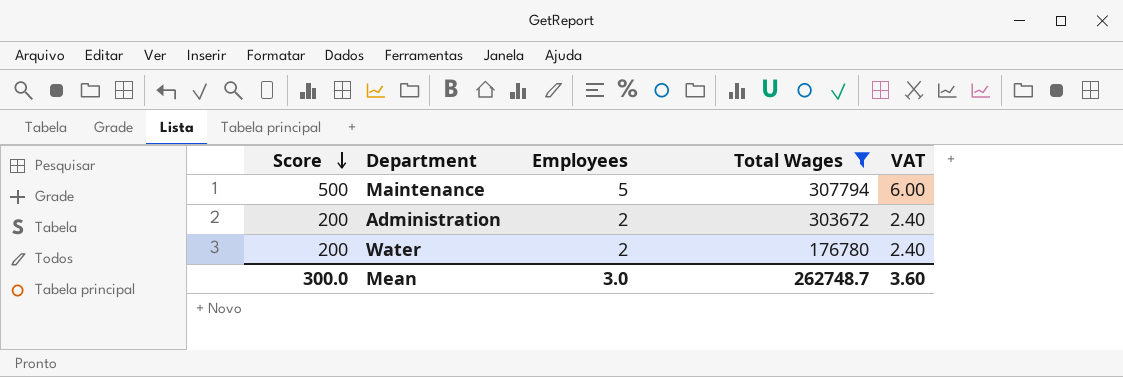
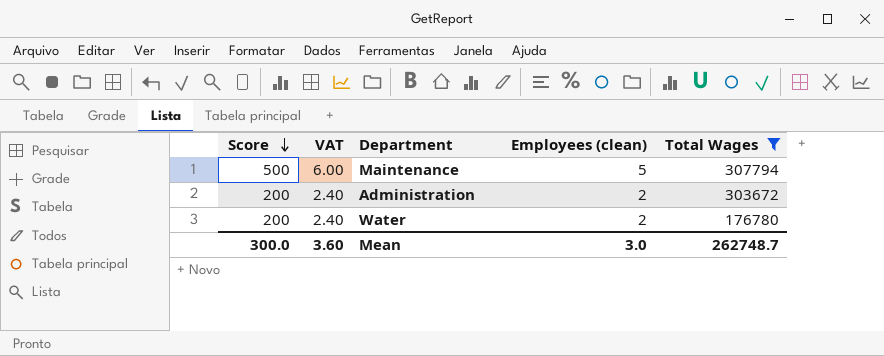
column VAT | position: 5 -> 2
column name: Employees -> Employees (clean)

